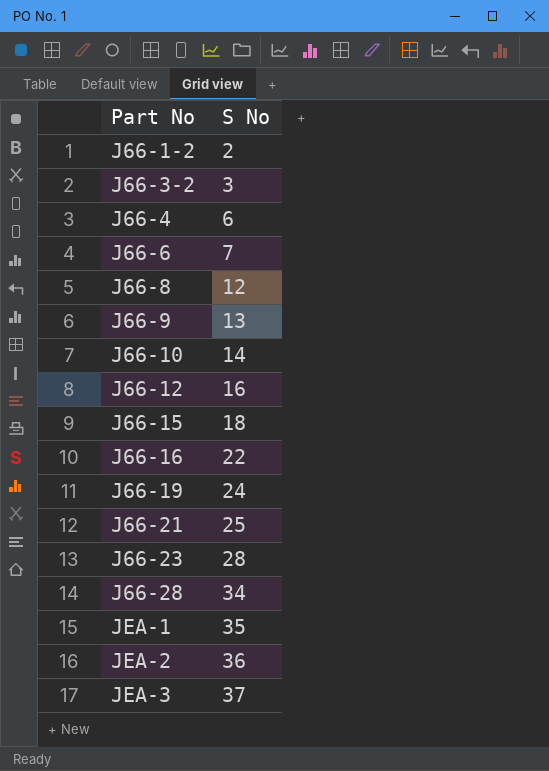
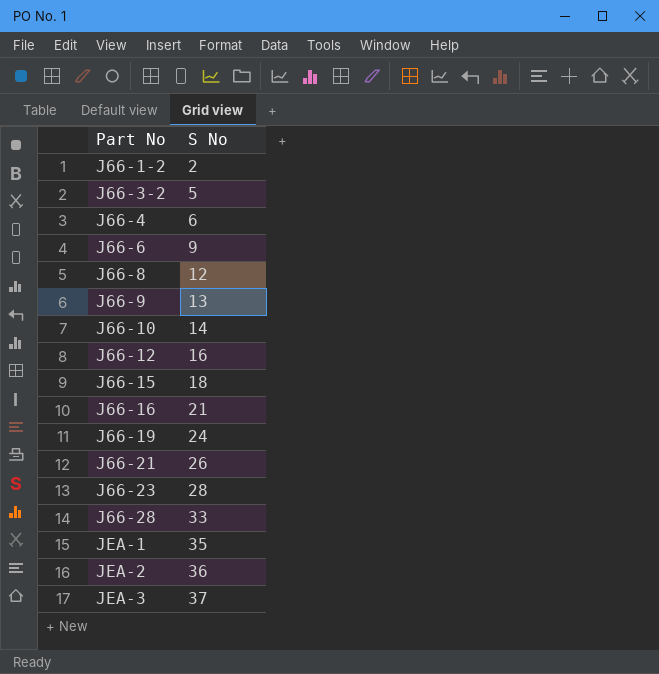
J66-3-2 | S No: 3 -> 5
J66-6 | S No: 7 -> 9
J66-16 | S No: 22 -> 21
J66-21 | S No: 25 -> 26
J66-28 | S No: 34 -> 33

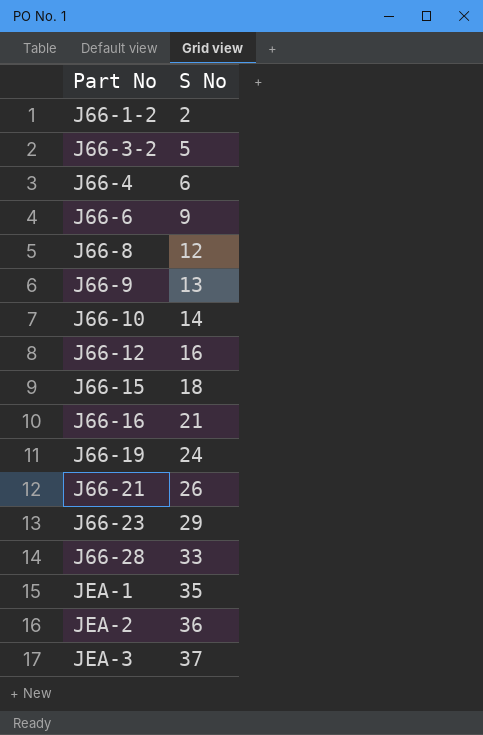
J66-23 | S No: 28 -> 29

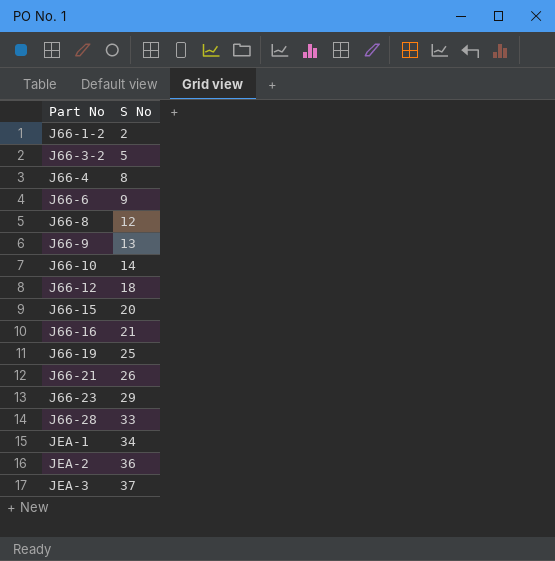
J66-4 | S No: 6 -> 8
J66-12 | S No: 16 -> 18
J66-15 | S No: 18 -> 20
J66-19 | S No: 24 -> 25
JEA-1 | S No: 35 -> 34

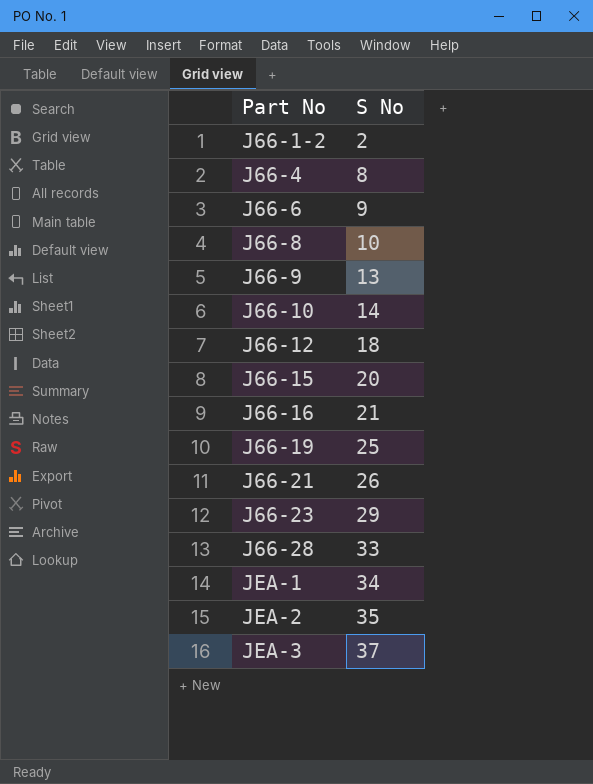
row J66-3-2: 5 -> none
J66-8 | S No: 12 -> 10
JEA-2 | S No: 36 -> 35

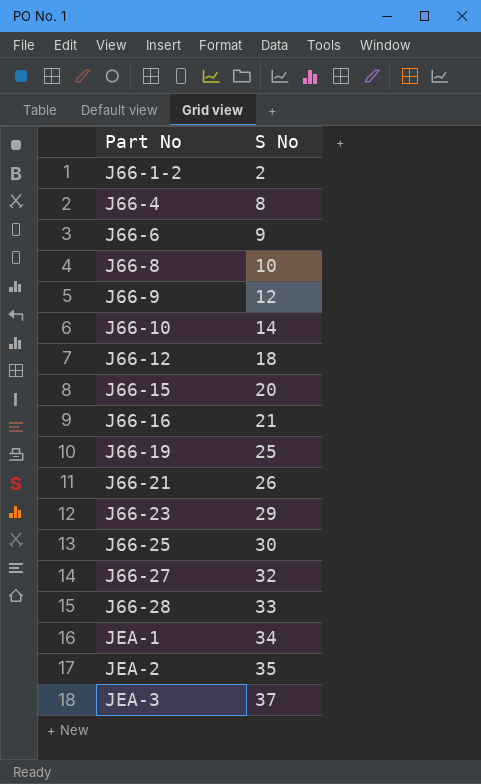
J66-9 | S No: 13 -> 12
row J66-25: none -> 30
row J66-27: none -> 32

